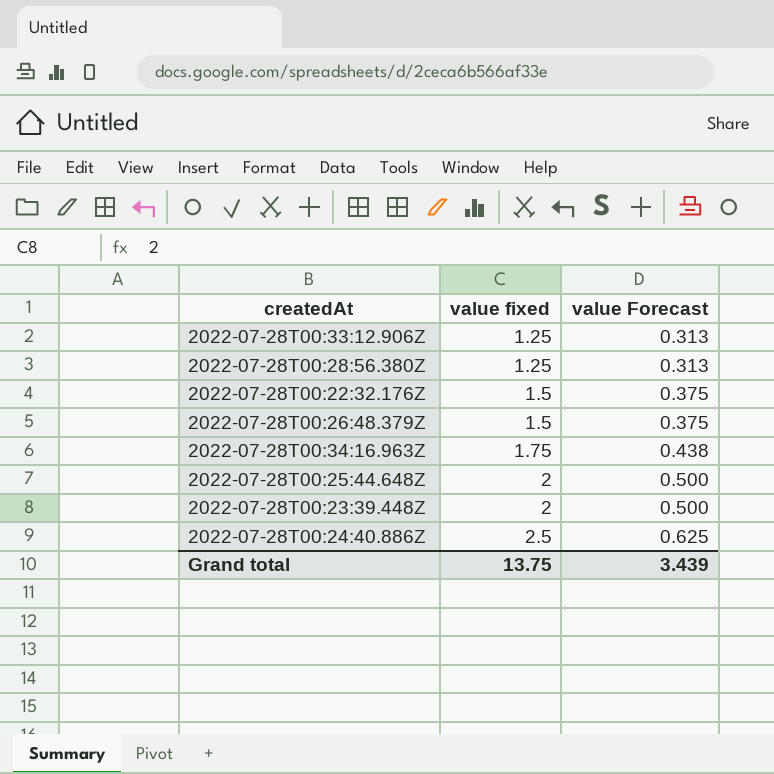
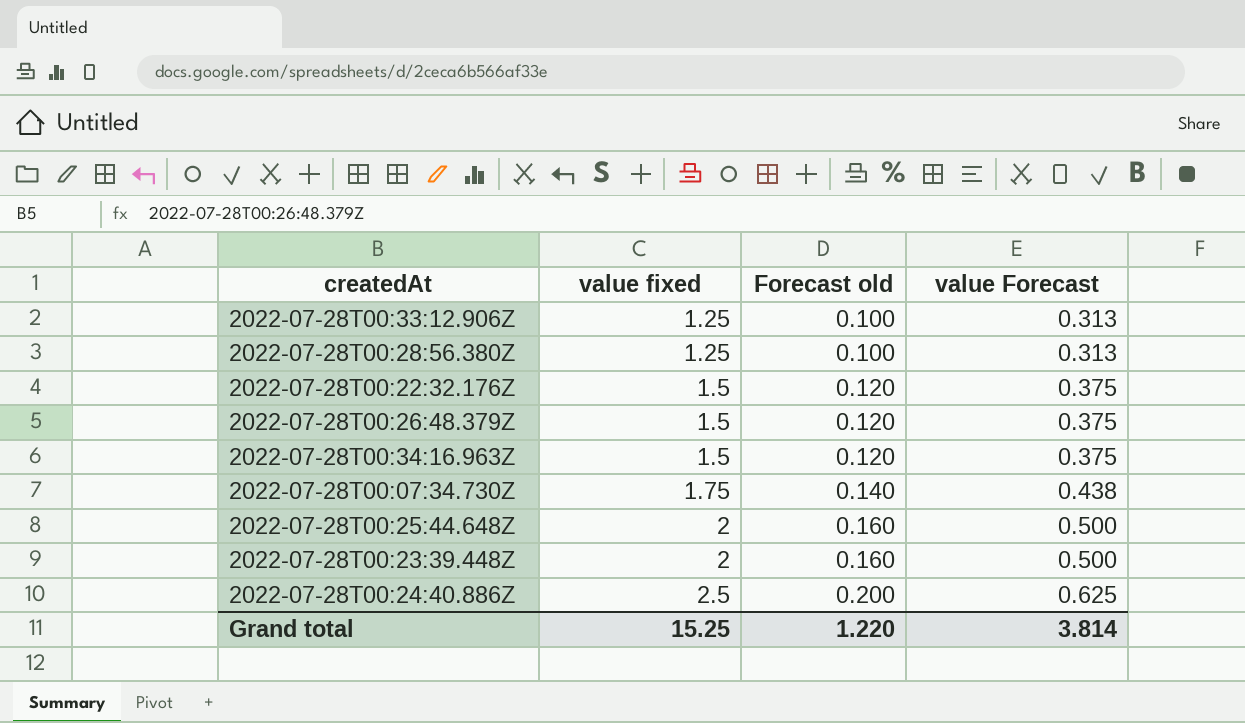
column Forecast old | formula: none -> [value fixed] * 0.08
2022-07-28T00:34:16.963Z | value fixed: 1.75 -> 1.5
2022-07-28T00:34:16.963Z | value Forecast: 0.438 -> 0.375
row 2022-07-28T00:07:34.730Z: none -> 1.75 | 0.140 | 0.438
Grand total | value fixed: 13.75 -> 15.25
Grand total | value Forecast: 3.439 -> 3.814

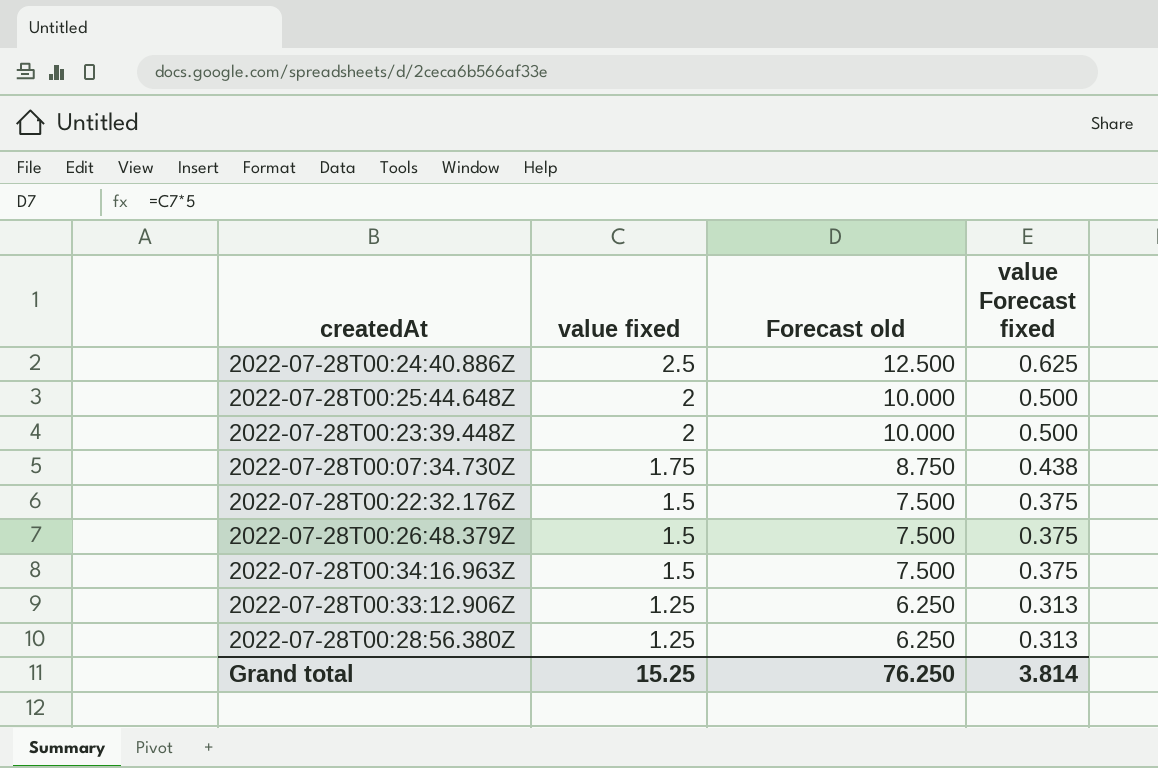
row order: value fixed ascending -> value fixed descending
column Forecast old | formula: [value fixed] * 0.08 -> [value fixed] * 5
column name: value Forecast -> value Forecast fixed
Grand total | Forecast old: 1.220 -> 76.250

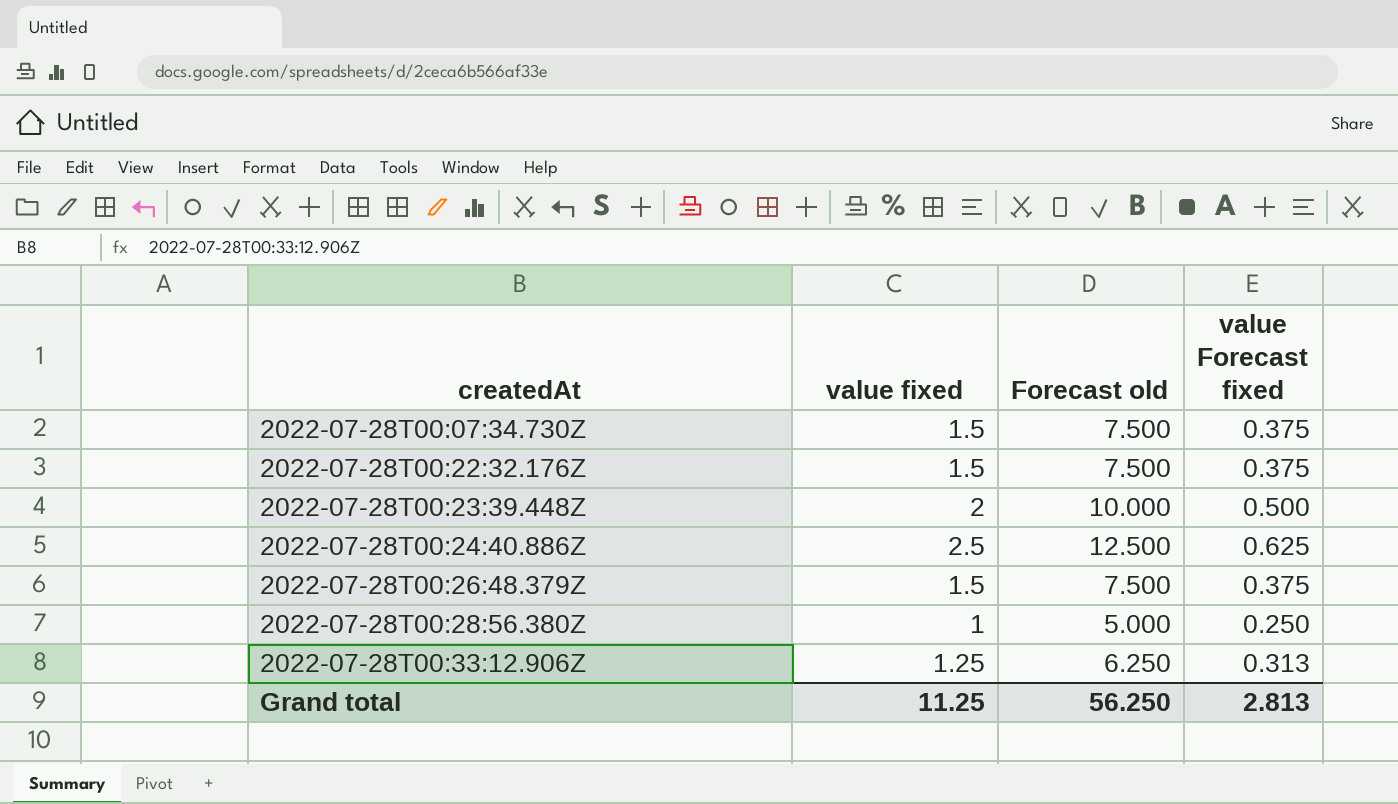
row order: value fixed descending -> createdAt ascending
row 2022-07-28T00:25:44.648Z: 2 | 10.000 | 0.500 -> none
row 2022-07-28T00:34:16.963Z: 1.5 | 7.500 | 0.375 -> none
2022-07-28T00:07:34.730Z | value fixed: 1.75 -> 1.5
2022-07-28T00:07:34.730Z | Forecast old: 8.750 -> 7.500
2022-07-28T00:07:34.730Z | value Forecast fixed: 0.438 -> 0.375
2022-07-28T00:28:56.380Z | value fixed: 1.25 -> 1
2022-07-28T00:28:56.380Z | Forecast old: 6.250 -> 5.000
2022-07-28T00:28:56.380Z | value Forecast fixed: 0.313 -> 0.250
Grand total | value fixed: 15.25 -> 11.25
Grand total | Forecast old: 76.250 -> 56.250
Grand total | value Forecast fixed: 3.814 -> 2.813

